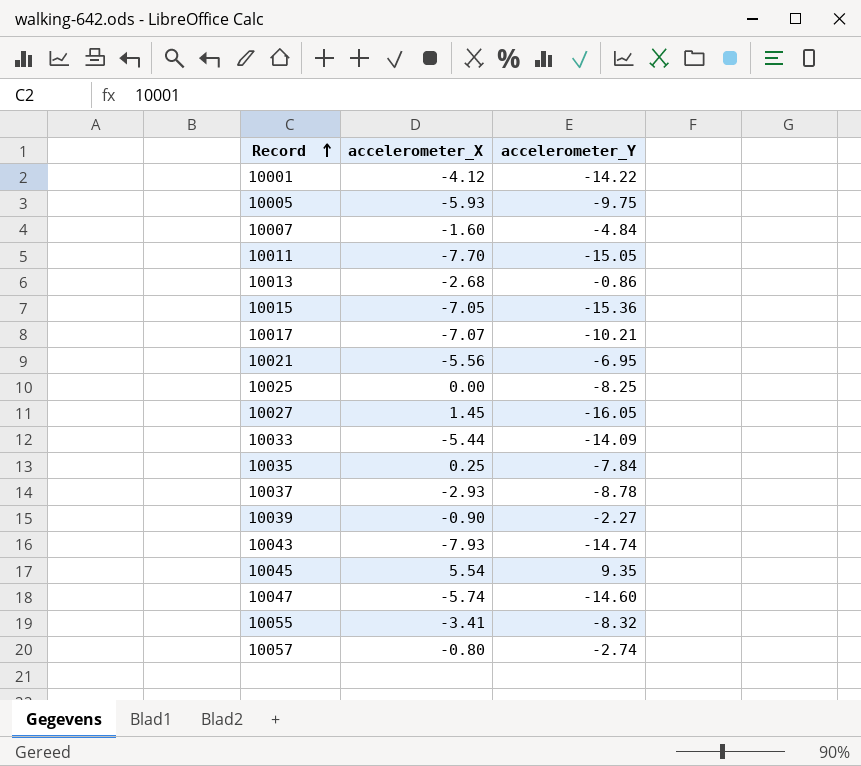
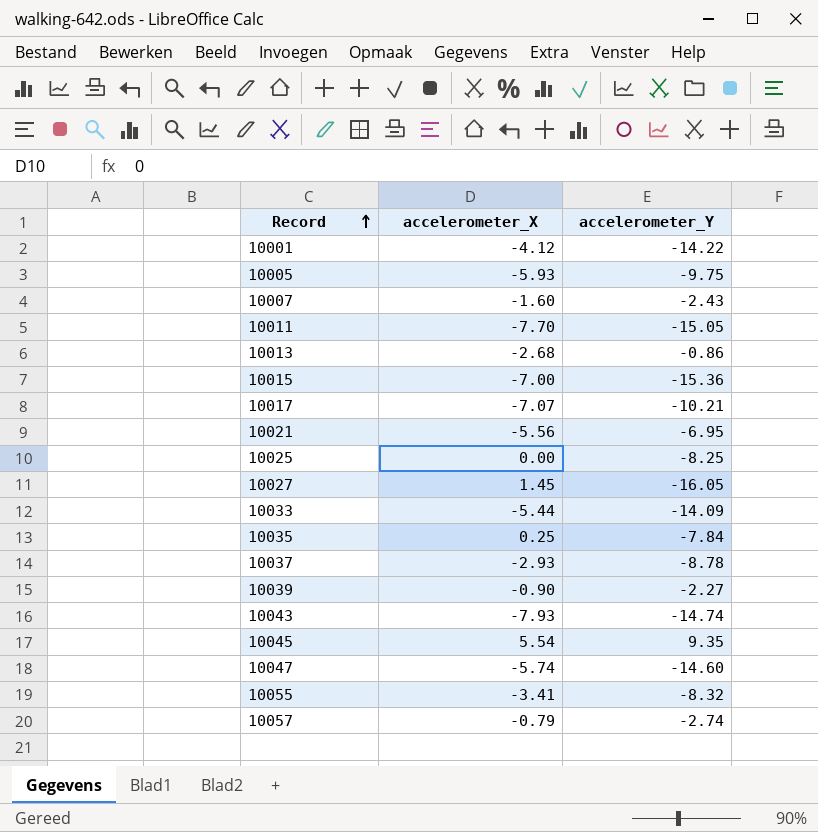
10007 | accelerometer_Y: -4.84 -> -2.43
10015 | accelerometer_X: -7.05 -> -7.00
10057 | accelerometer_X: -0.80 -> -0.79

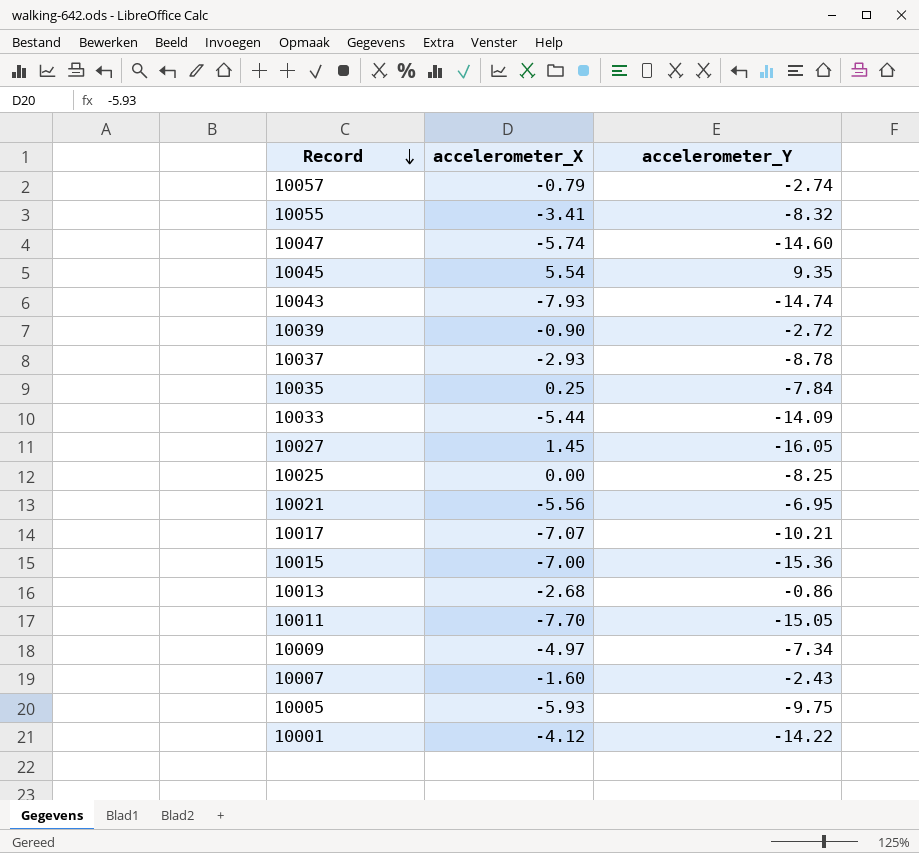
row order: Record ascending -> Record descending
10039 | accelerometer_Y: -2.27 -> -2.72
row 10009: none -> -4.97 | -7.34

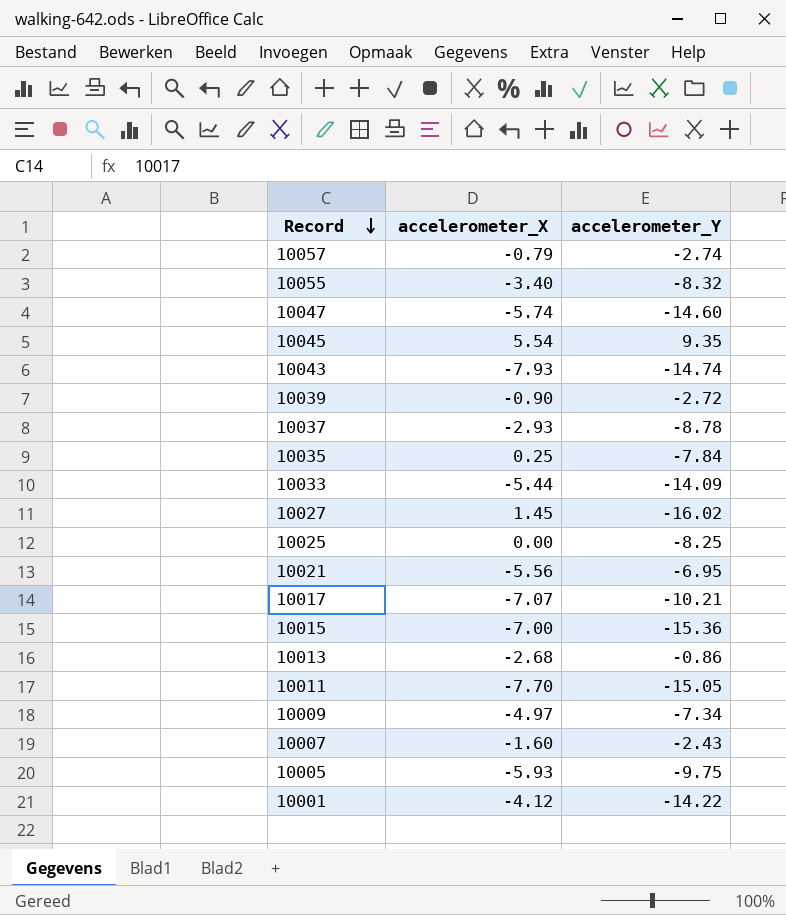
10055 | accelerometer_X: -3.41 -> -3.40
10027 | accelerometer_Y: -16.05 -> -16.02

